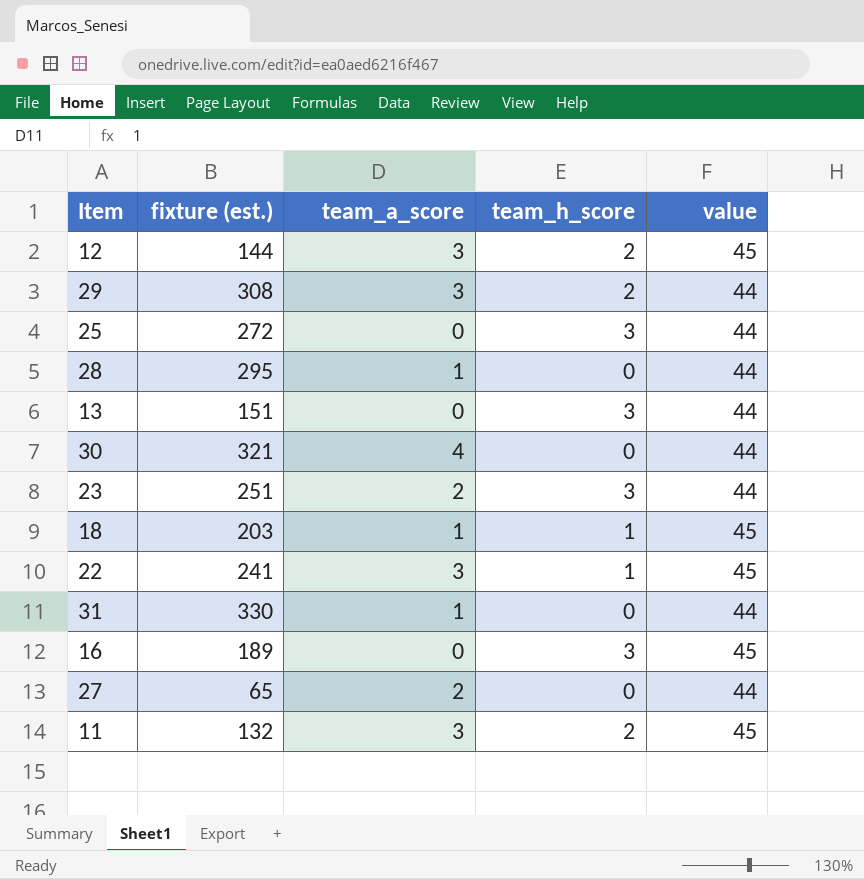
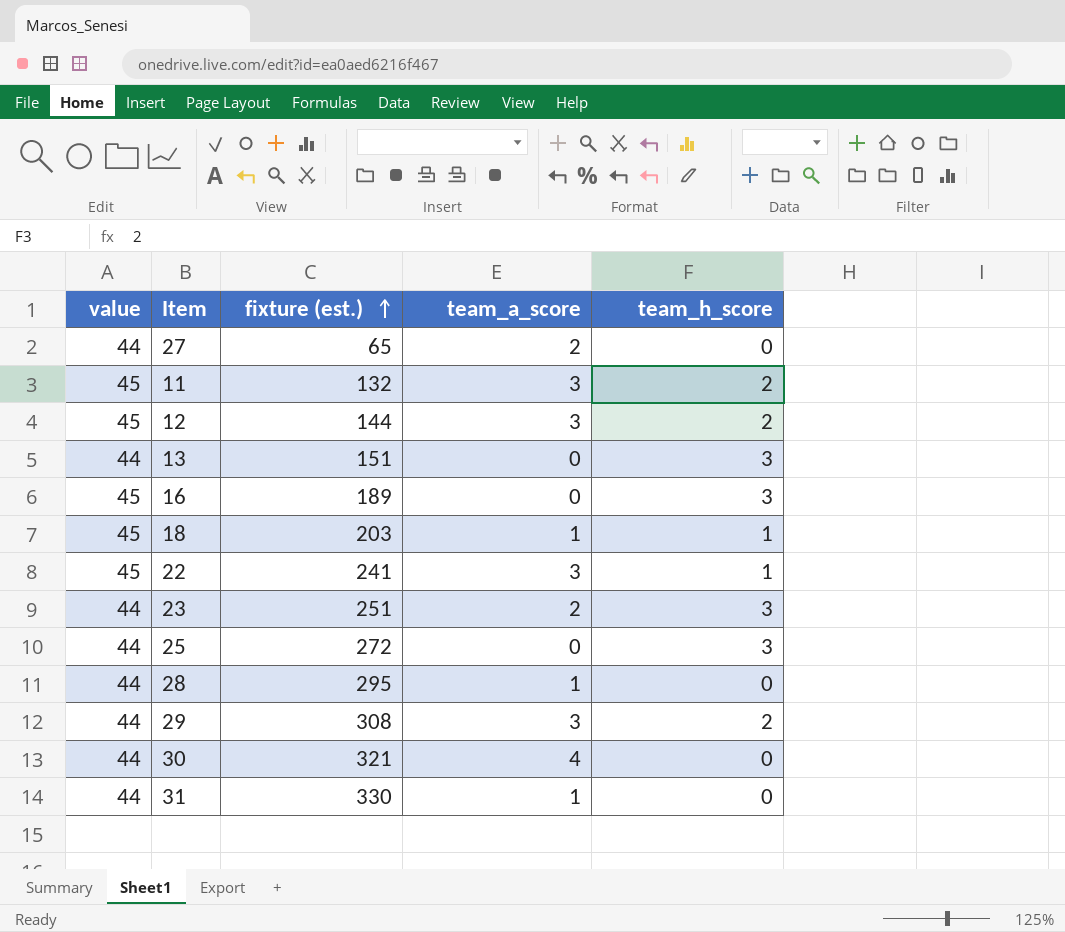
row order: none -> fixture (est.) ascending
column value | position: 5 -> 1

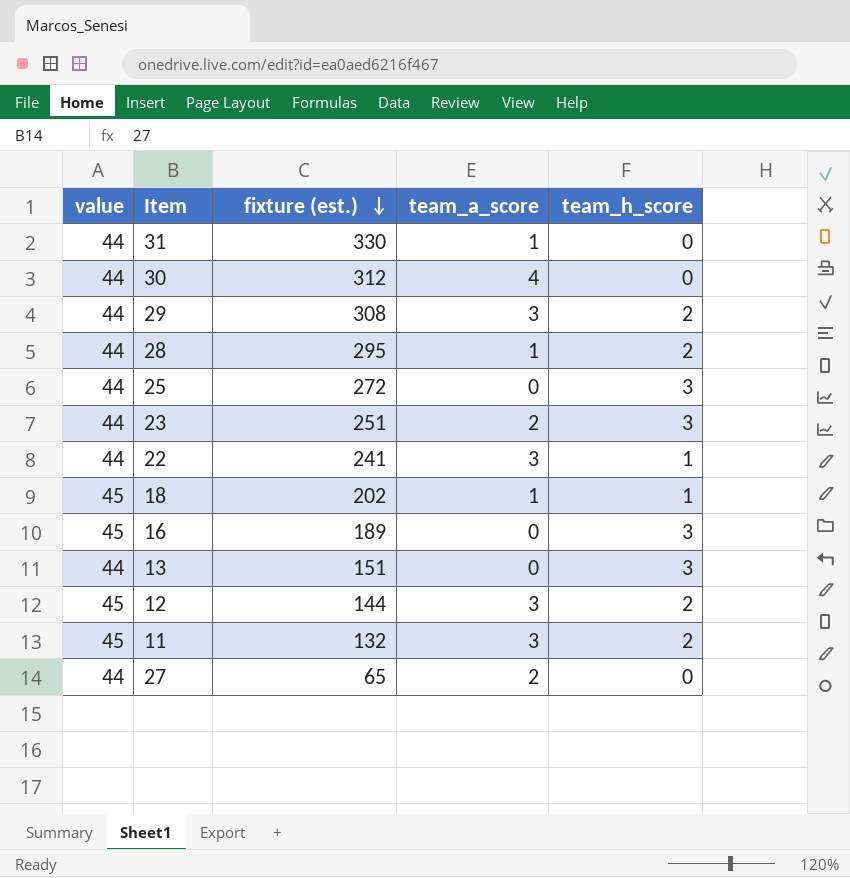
row order: fixture (est.) ascending -> fixture (est.) descending
30 | fixture (est.): 321 -> 312
28 | team_h_score: 0 -> 2
22 | value: 45 -> 44
18 | fixture (est.): 203 -> 202

